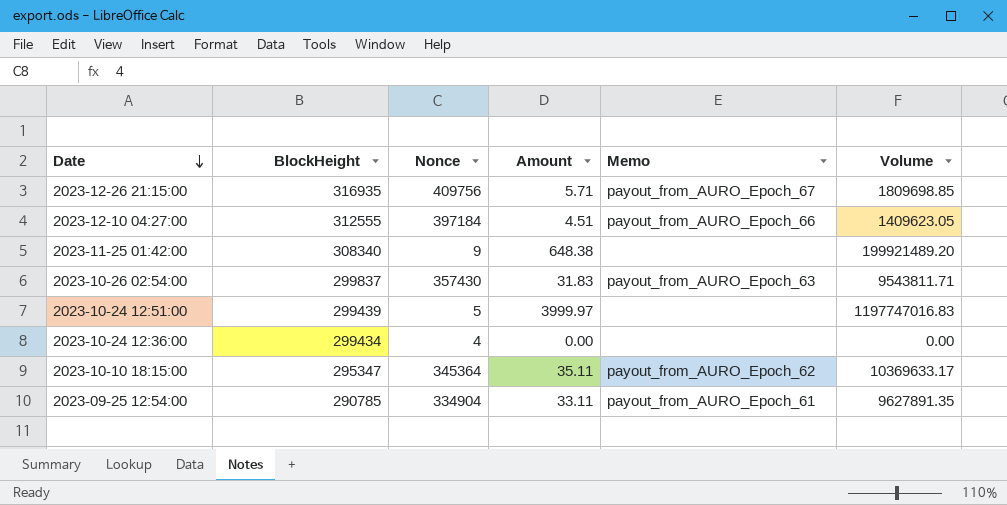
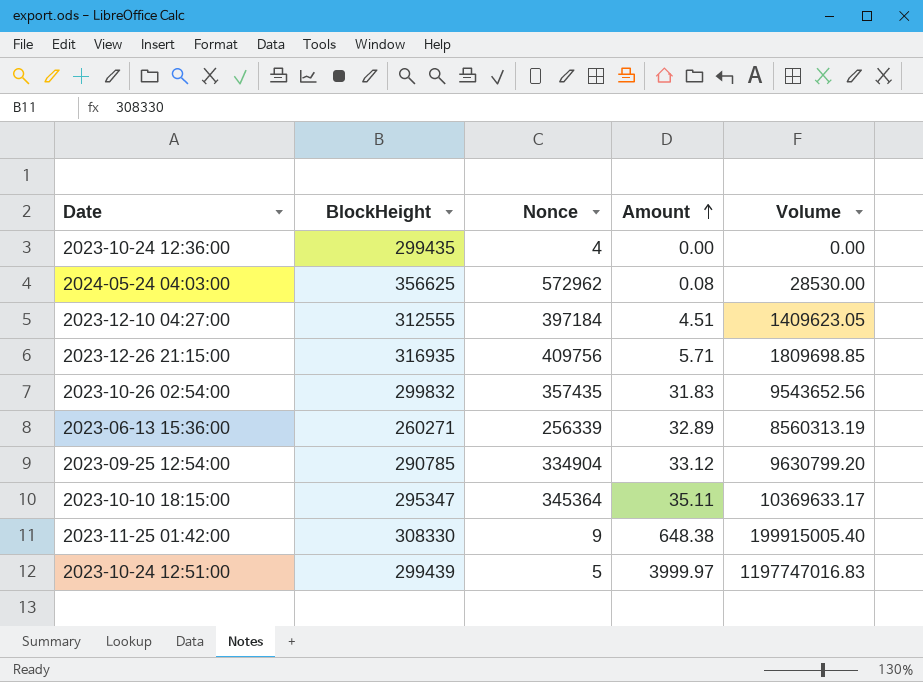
row order: Date descending -> Amount ascending
column Memo | position: 5 -> none
2023-10-24 12:36:00 | BlockHeight: 299434 -> 299435
row 2024-05-24 04:03:00: none -> 356625 | 572962 | 0.08 | 28530.00
2023-10-26 02:54:00 | BlockHeight: 299837 -> 299832
2023-10-26 02:54:00 | Nonce: 357430 -> 357435
2023-10-26 02:54:00 | Volume: 9543811.71 -> 9543652.56
row 2023-06-13 15:36:00: none -> 260271 | 256339 | 32.89 | 8560313.19
2023-09-25 12:54:00 | Amount: 33.11 -> 33.12
2023-09-25 12:54:00 | Volume: 9627891.35 -> 9630799.20
2023-11-25 01:42:00 | BlockHeight: 308340 -> 308330
2023-11-25 01:42:00 | Volume: 199921489.20 -> 199915005.40

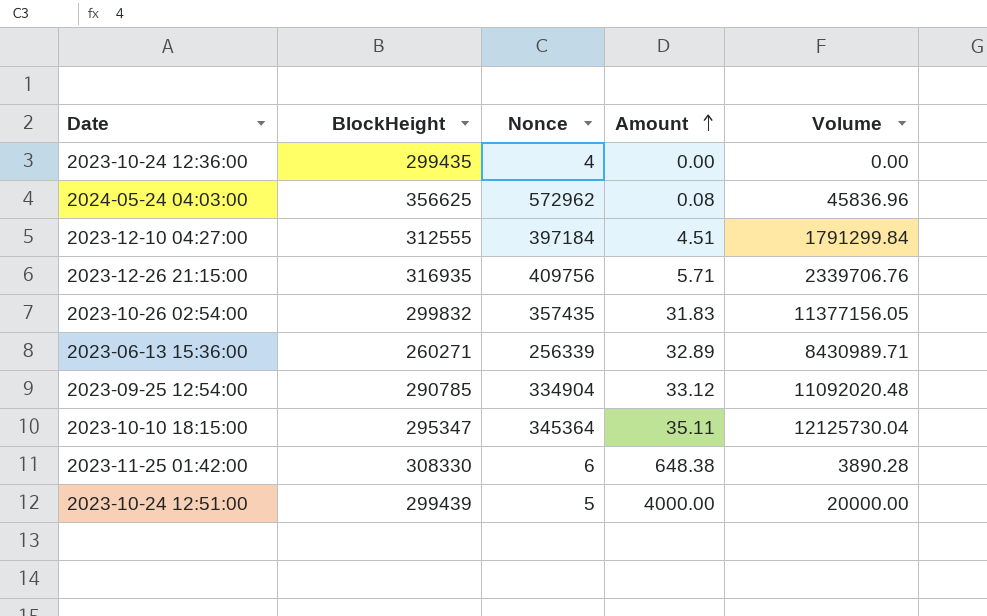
column Volume | formula: [BlockHeight] * [Amount] -> [Nonce] * [Amount]
2023-11-25 01:42:00 | Nonce: 9 -> 6
2023-10-24 12:51:00 | Amount: 3999.97 -> 4000.00

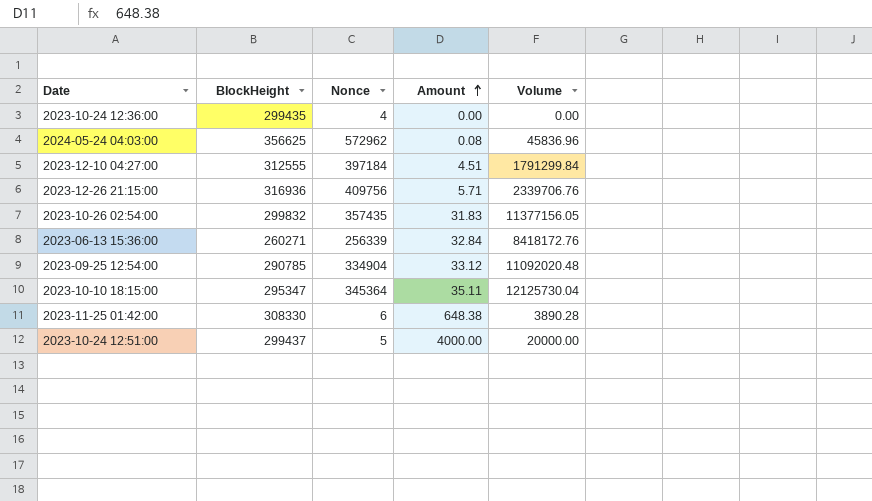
2023-12-26 21:15:00 | BlockHeight: 316935 -> 316936
2023-06-13 15:36:00 | Amount: 32.89 -> 32.84
2023-06-13 15:36:00 | Volume: 8430989.71 -> 8418172.76
2023-10-24 12:51:00 | BlockHeight: 299439 -> 299437

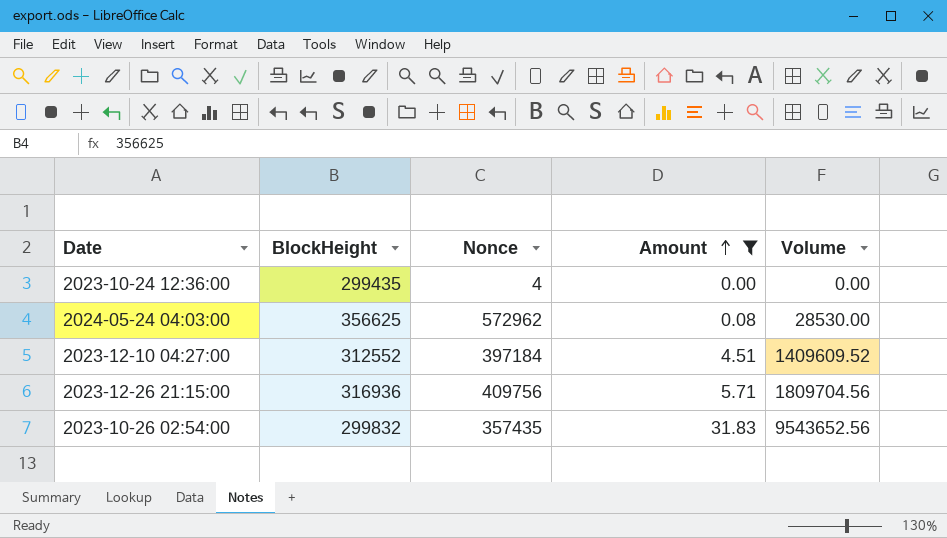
filter: none -> Amount <= 31.83
column Volume | formula: [Nonce] * [Amount] -> [BlockHeight] * [Amount]
2023-12-10 04:27:00 | BlockHeight: 312555 -> 312552

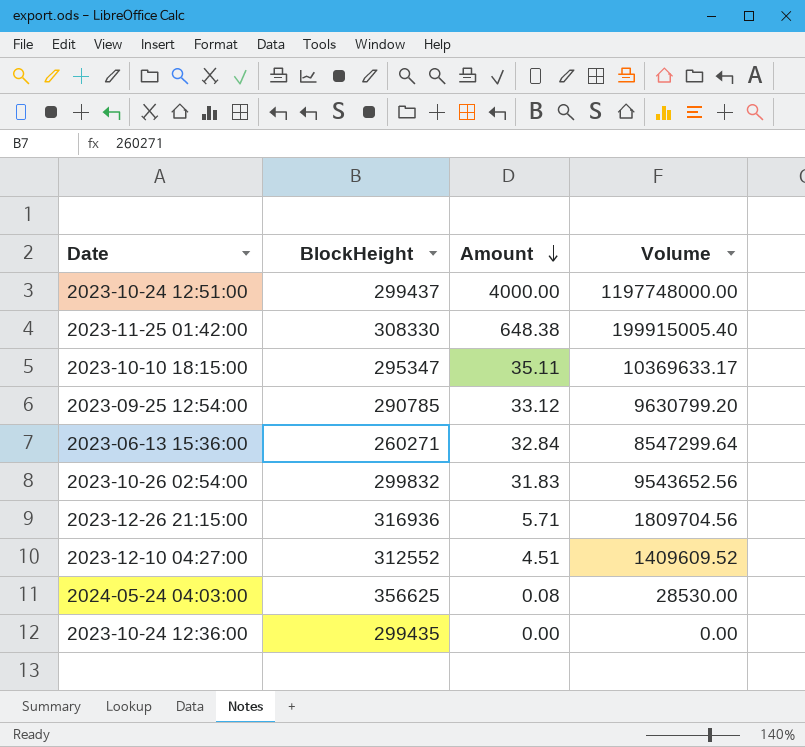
filter: Amount <= 31.83 -> none
row order: Amount ascending -> Amount descending
column Nonce | position: 3 -> none

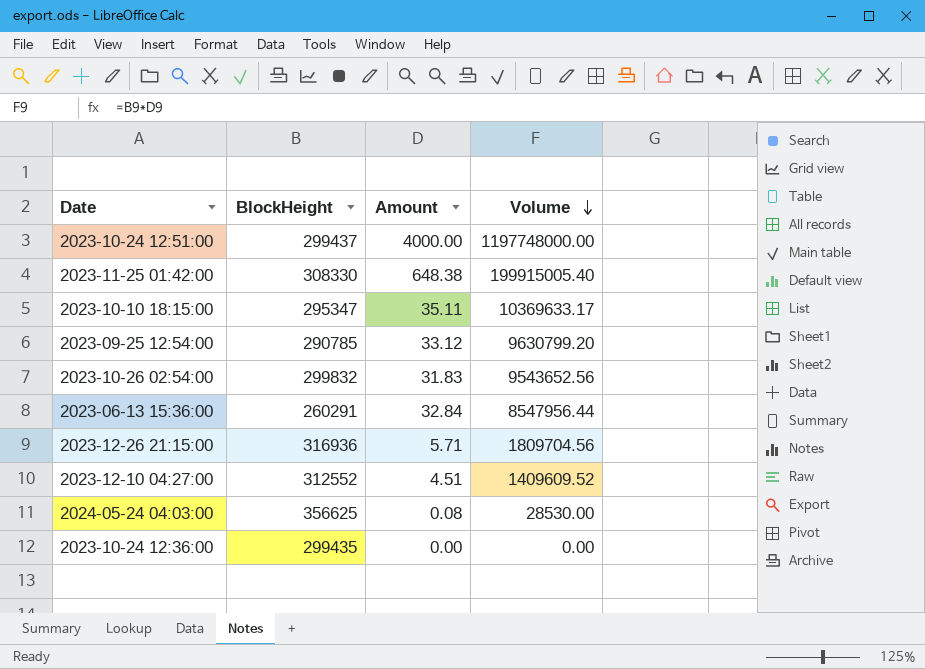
row order: Amount descending -> Volume descending
2023-06-13 15:36:00 | BlockHeight: 260271 -> 260291
2023-06-13 15:36:00 | Volume: 8547299.64 -> 8547956.44

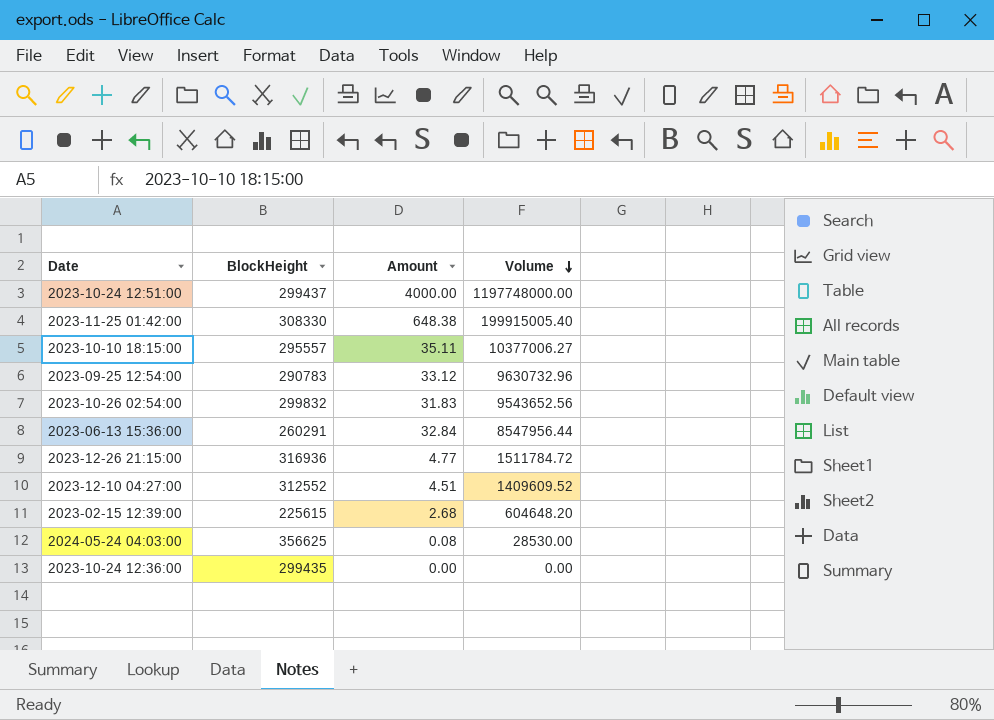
2023-10-10 18:15:00 | BlockHeight: 295347 -> 295557
2023-10-10 18:15:00 | Volume: 10369633.17 -> 10377006.27
2023-09-25 12:54:00 | BlockHeight: 290785 -> 290783
2023-09-25 12:54:00 | Volume: 9630799.20 -> 9630732.96
2023-12-26 21:15:00 | Amount: 5.71 -> 4.77
2023-12-26 21:15:00 | Volume: 1809704.56 -> 1511784.72
row 2023-02-15 12:39:00: none -> 225615 | 2.68 | 604648.20

